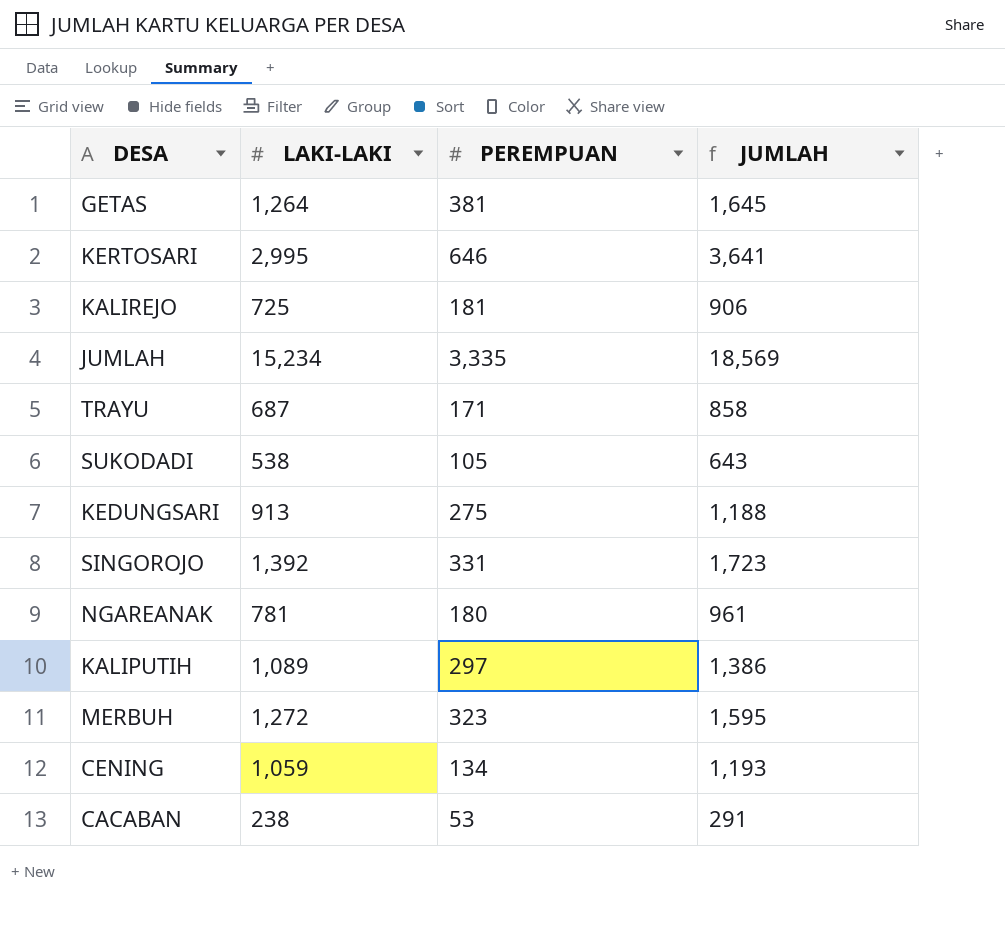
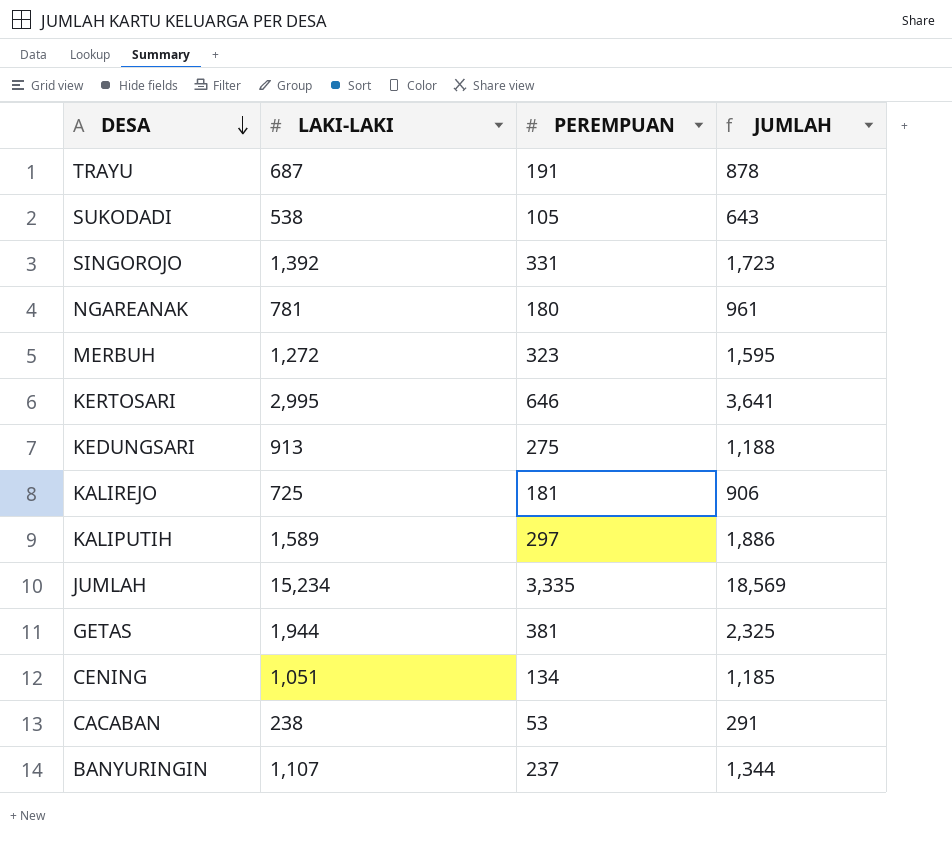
row order: none -> DESA descending
TRAYU | PEREMPUAN: 171 -> 191
TRAYU | JUMLAH: 858 -> 878
KALIPUTIH | LAKI-LAKI: 1,089 -> 1,589
KALIPUTIH | JUMLAH: 1,386 -> 1,886
GETAS | LAKI-LAKI: 1,264 -> 1,944
GETAS | JUMLAH: 1,645 -> 2,325
CENING | LAKI-LAKI: 1,059 -> 1,051
CENING | JUMLAH: 1,193 -> 1,185
row BANYURINGIN: none -> 1,107 | 237 | 1,344

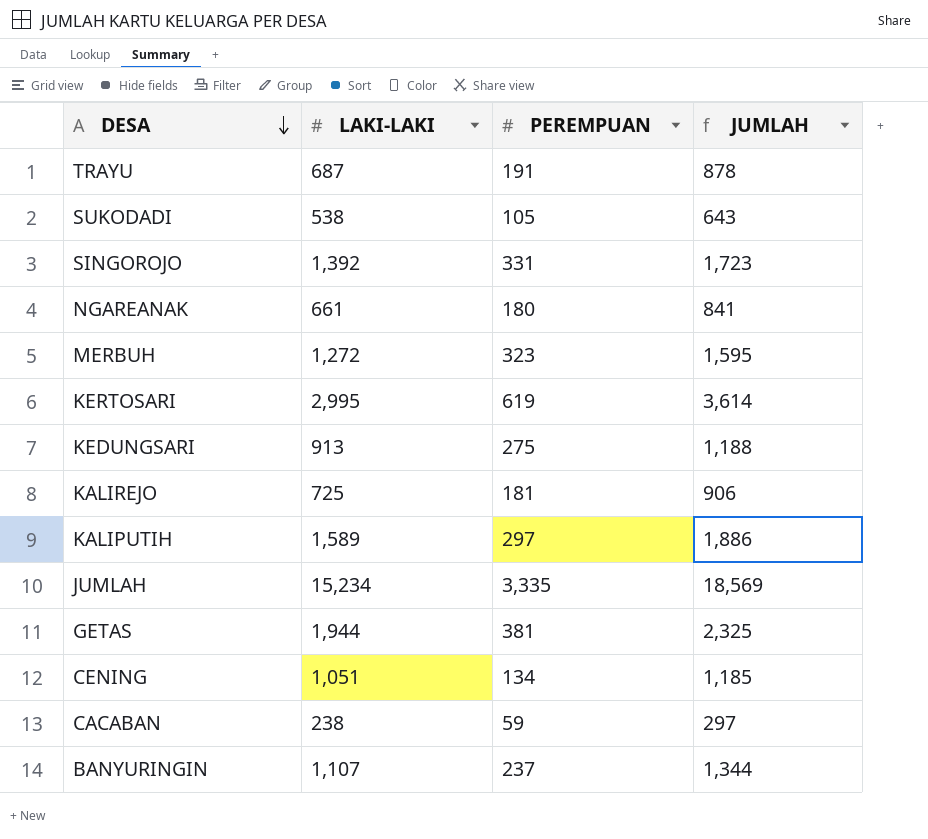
NGAREANAK | LAKI-LAKI: 781 -> 661
NGAREANAK | JUMLAH: 961 -> 841
KERTOSARI | PEREMPUAN: 646 -> 619
KERTOSARI | JUMLAH: 3,641 -> 3,614
CACABAN | PEREMPUAN: 53 -> 59
CACABAN | JUMLAH: 291 -> 297

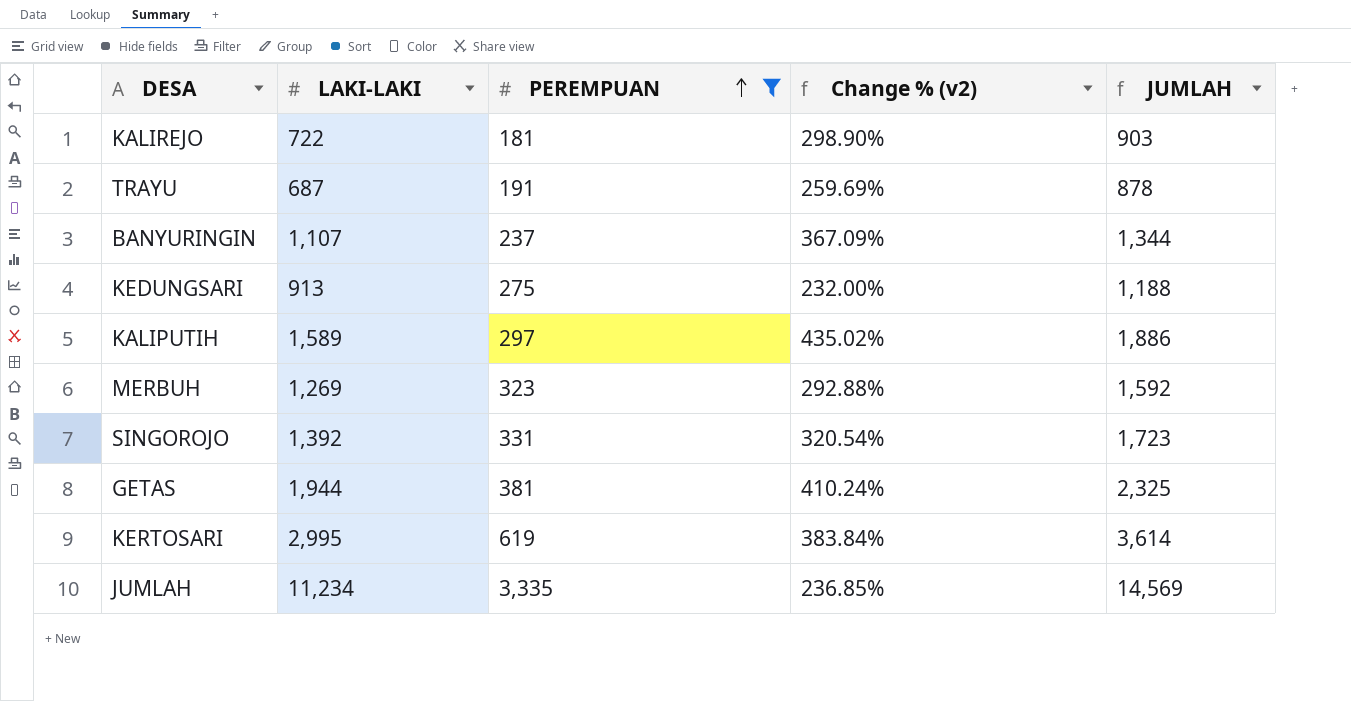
filter: none -> PEREMPUAN >= 181
row order: DESA descending -> PEREMPUAN ascending
column Change % (v2) | formula: none -> ([LAKI-LAKI] - [PEREMPUAN]) / [PEREMPUAN]
KALIREJO | LAKI-LAKI: 725 -> 722
KALIREJO | JUMLAH: 906 -> 903
MERBUH | LAKI-LAKI: 1,272 -> 1,269
MERBUH | JUMLAH: 1,595 -> 1,592
JUMLAH | LAKI-LAKI: 15,234 -> 11,234
JUMLAH | JUMLAH: 18,569 -> 14,569

